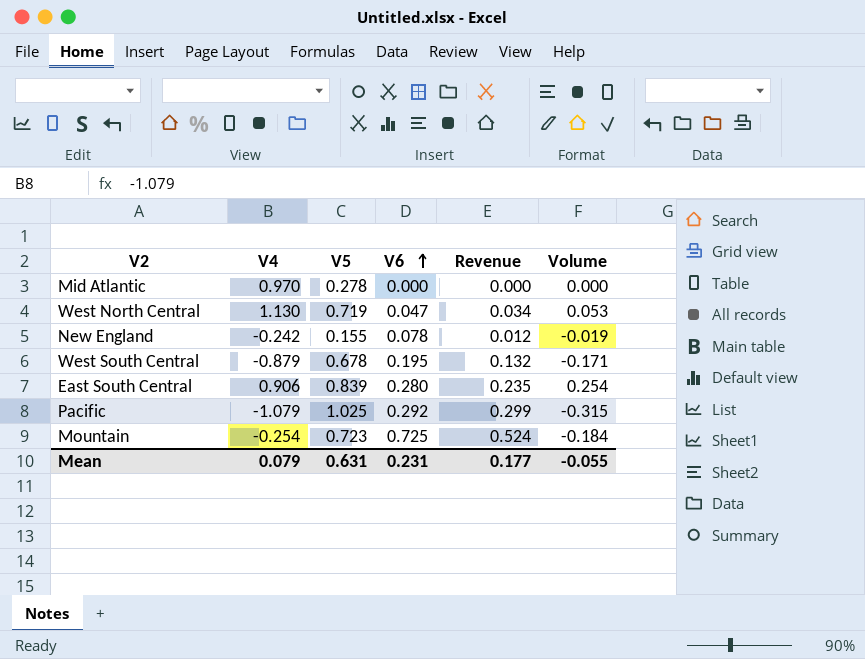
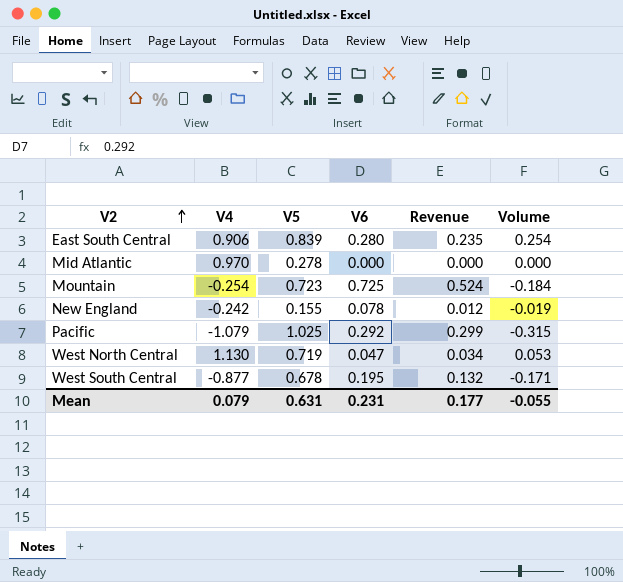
row order: V6 ascending -> V2 ascending
West South Central | V4: -0.879 -> -0.877

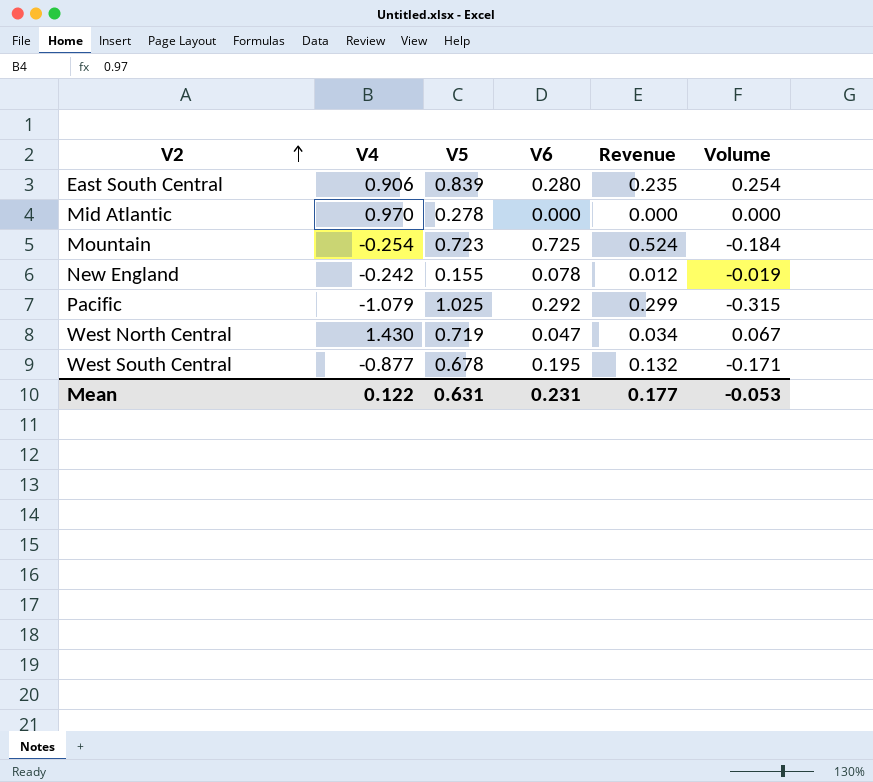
West North Central | V4: 1.130 -> 1.430
West North Central | Volume: 0.053 -> 0.067
Mean | V4: 0.079 -> 0.122
Mean | Volume: -0.055 -> -0.053

